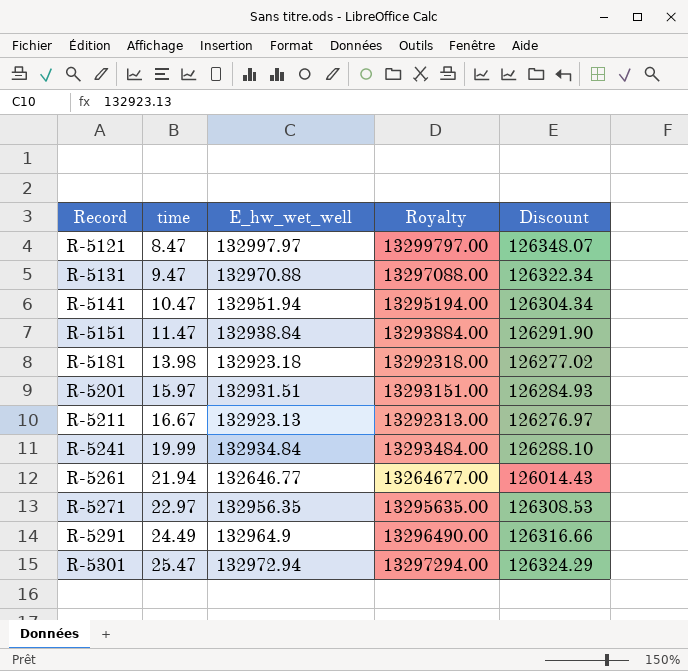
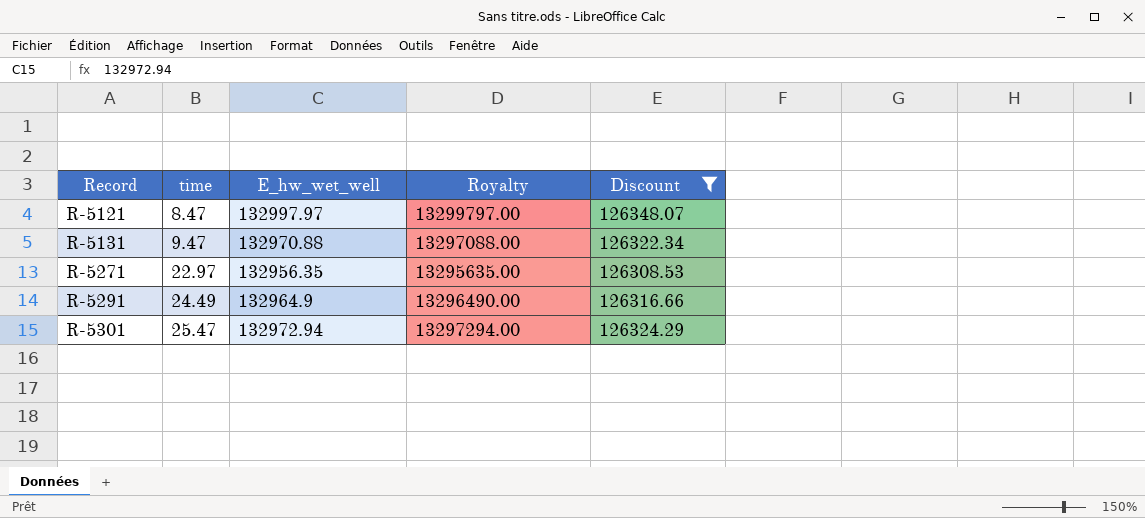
filter: none -> Discount >= 126308.53

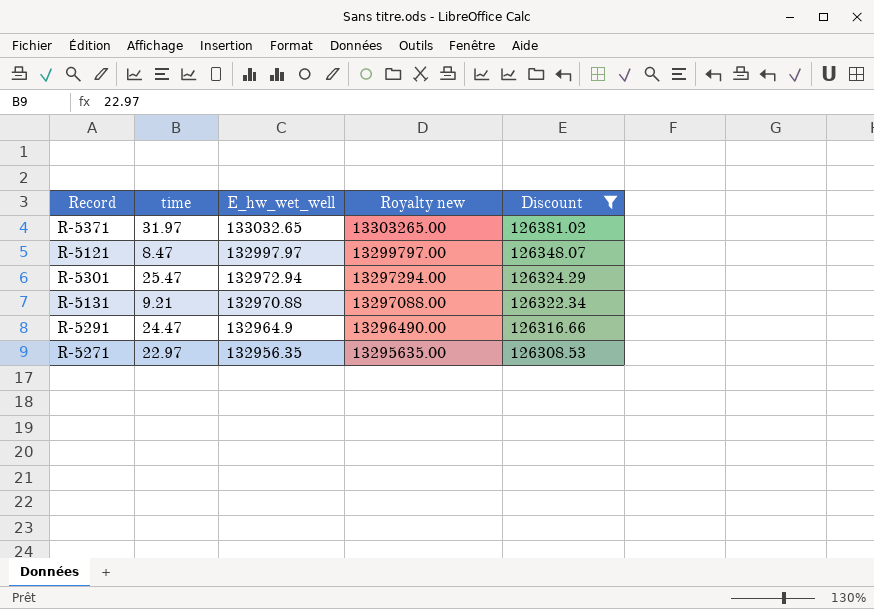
row order: Record ascending -> E_hw_wet_well descending
column name: Royalty -> Royalty new
row R-5371: none -> 31.97 | 133032.65 | 13303265.00 | 126381.02
R-5131 | time: 9.47 -> 9.21
R-5291 | time: 24.49 -> 24.47

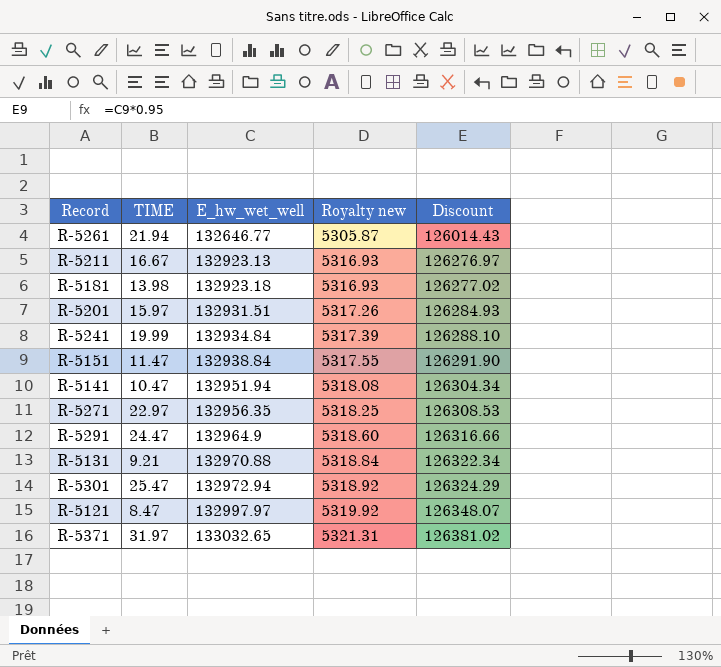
filter: Discount >= 126308.53 -> none
row order: E_hw_wet_well descending -> E_hw_wet_well ascending
column name: time -> TIME
column Royalty new | formula: [E_hw_wet_well] * 100 -> [E_hw_wet_well] * 0.04

